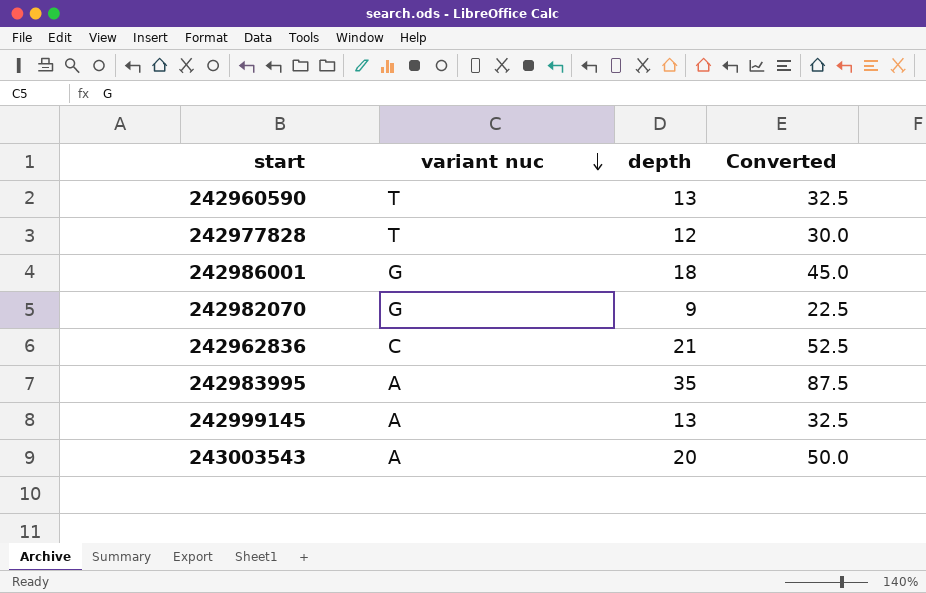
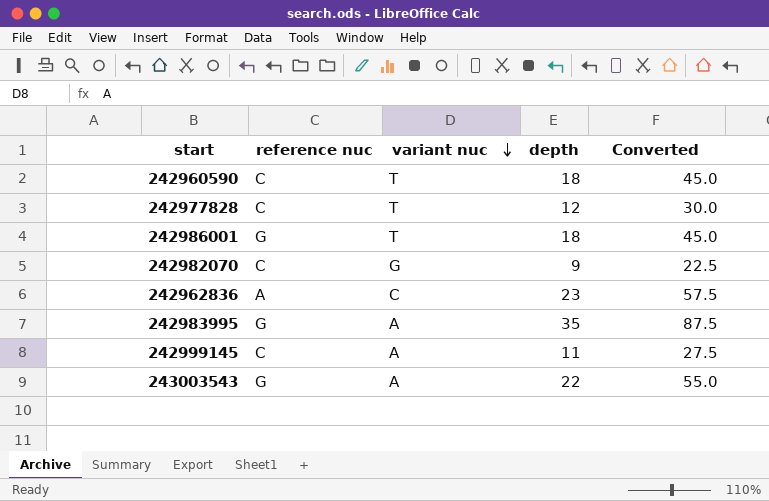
column reference nuc | position: none -> 2
242960590 | depth: 13 -> 18
242960590 | Converted: 32.5 -> 45.0
242986001 | variant nuc: G -> T
242962836 | depth: 21 -> 23
242962836 | Converted: 52.5 -> 57.5
242999145 | depth: 13 -> 11
242999145 | Converted: 32.5 -> 27.5
243003543 | depth: 20 -> 22
243003543 | Converted: 50.0 -> 55.0

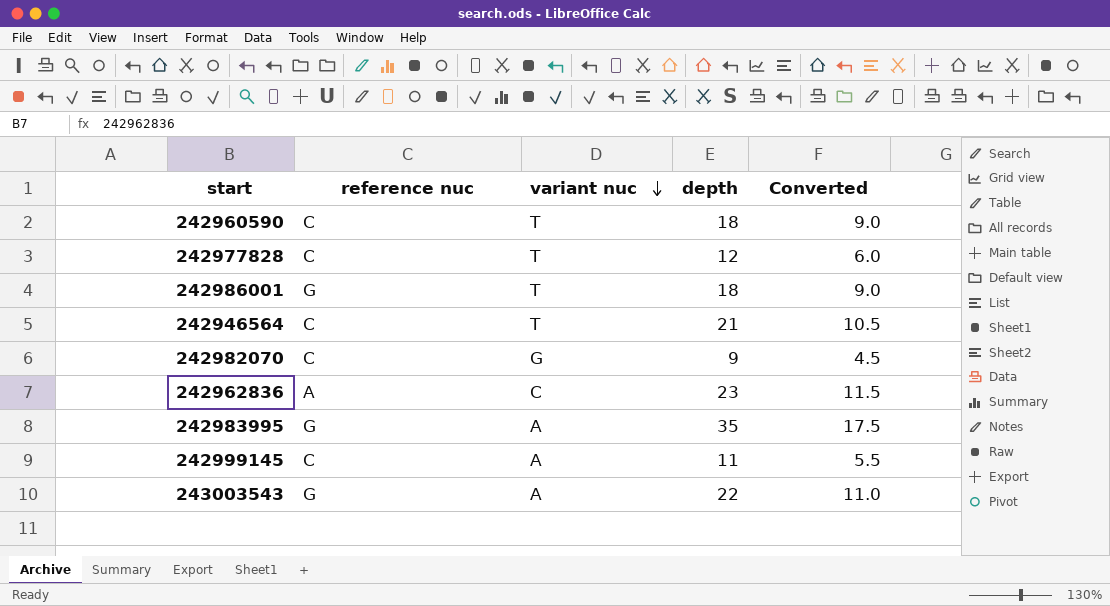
column Converted | formula: [depth] * 2.5 -> [depth] * 0.5
row 242946564: none -> C | T | 21 | 10.5

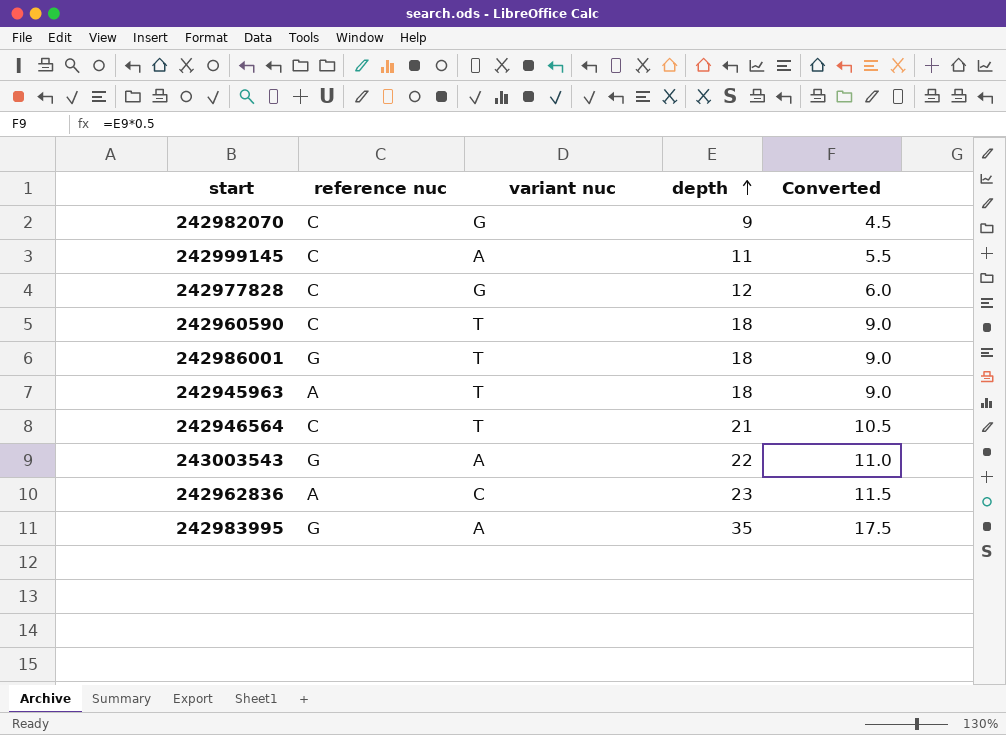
row order: variant nuc descending -> depth ascending
242977828 | variant nuc: T -> G
row 242945963: none -> A | T | 18 | 9.0

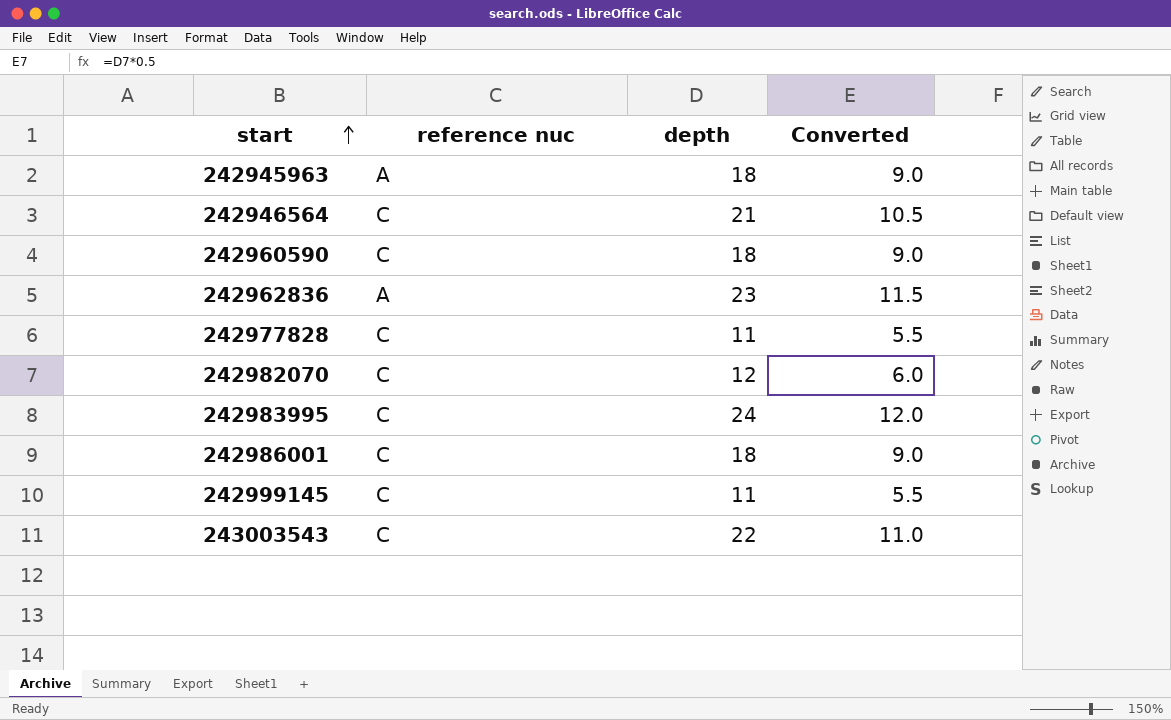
row order: depth ascending -> start ascending
column variant nuc | position: 3 -> none
242977828 | depth: 12 -> 11
242977828 | Converted: 6.0 -> 5.5
242982070 | depth: 9 -> 12
242982070 | Converted: 4.5 -> 6.0
242983995 | reference nuc: G -> C
242983995 | depth: 35 -> 24
242983995 | Converted: 17.5 -> 12.0
242986001 | reference nuc: G -> C
243003543 | reference nuc: G -> C

